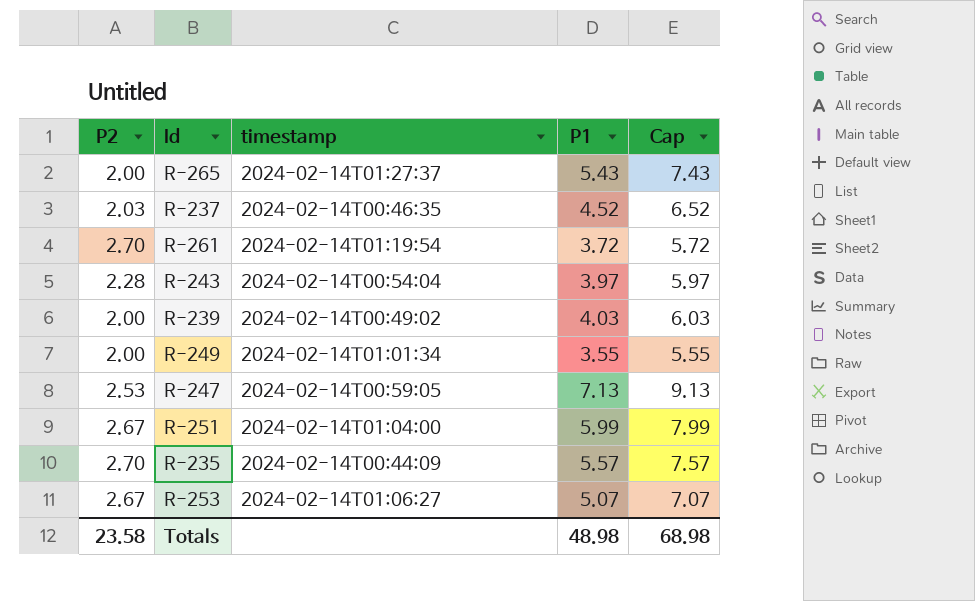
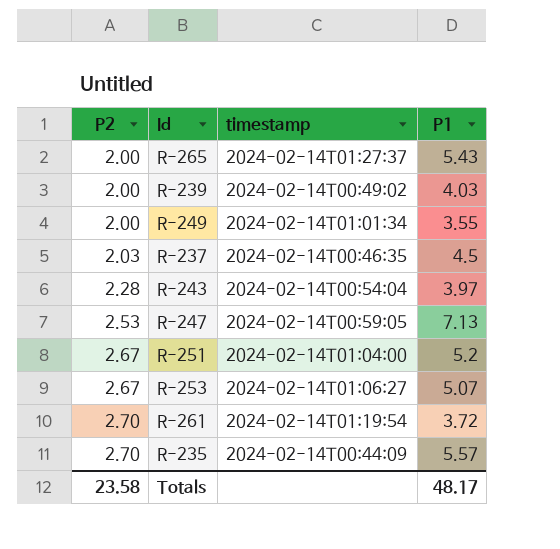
row order: none -> P2 ascending
column Cap | formula: [P1] + 2 -> none
R-237 | P1: 4.52 -> 4.5
R-251 | P1: 5.99 -> 5.2
Totals | P1: 48.98 -> 48.17

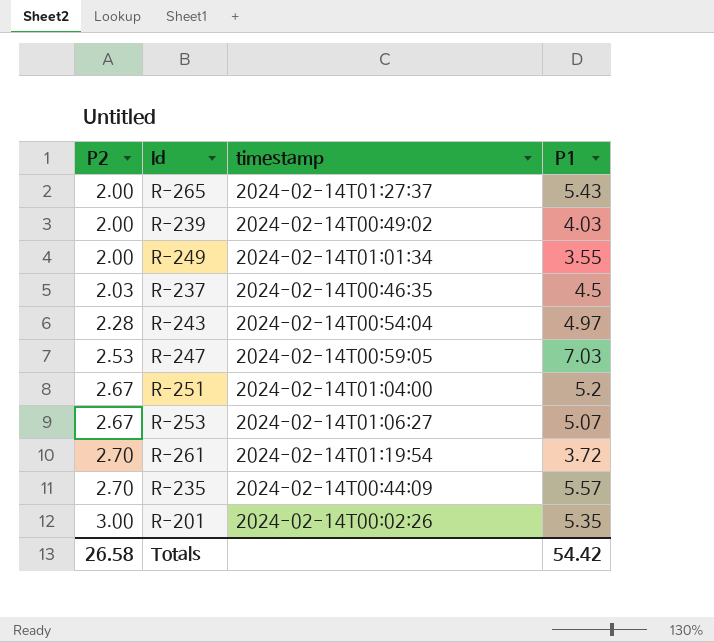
R-243 | P1: 3.97 -> 4.97
R-247 | P1: 7.13 -> 7.03
row R-201: none -> 3.00 | 2024-02-14T00:02:26 | 5.35
Totals | P2: 23.58 -> 26.58
Totals | P1: 48.17 -> 54.42

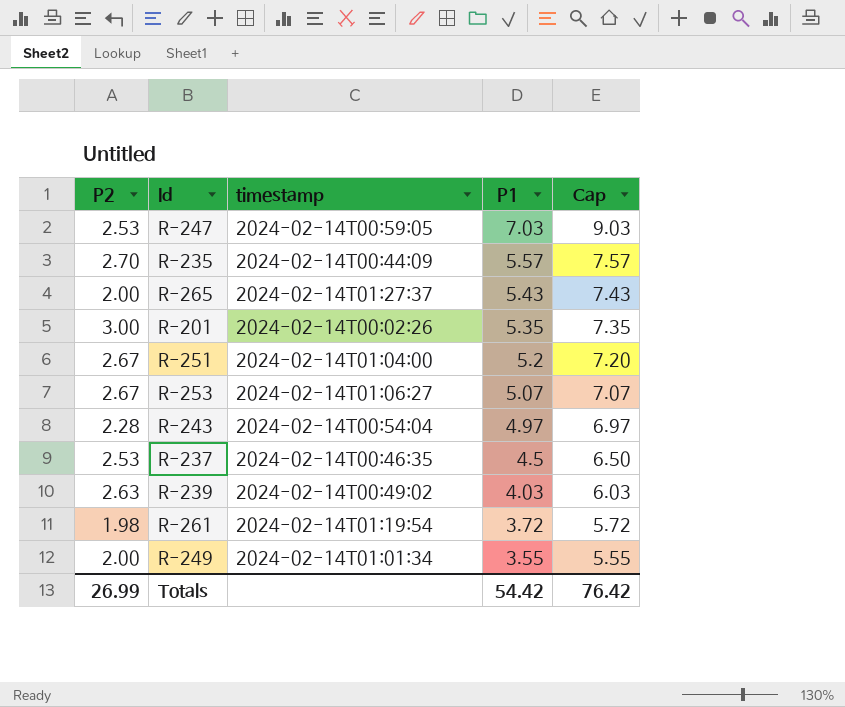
row order: P2 ascending -> P1 descending
column Cap | formula: none -> [P1] + 2
R-237 | P2: 2.03 -> 2.53
R-239 | P2: 2.00 -> 2.63
R-261 | P2: 2.70 -> 1.98
Totals | P2: 26.58 -> 26.99

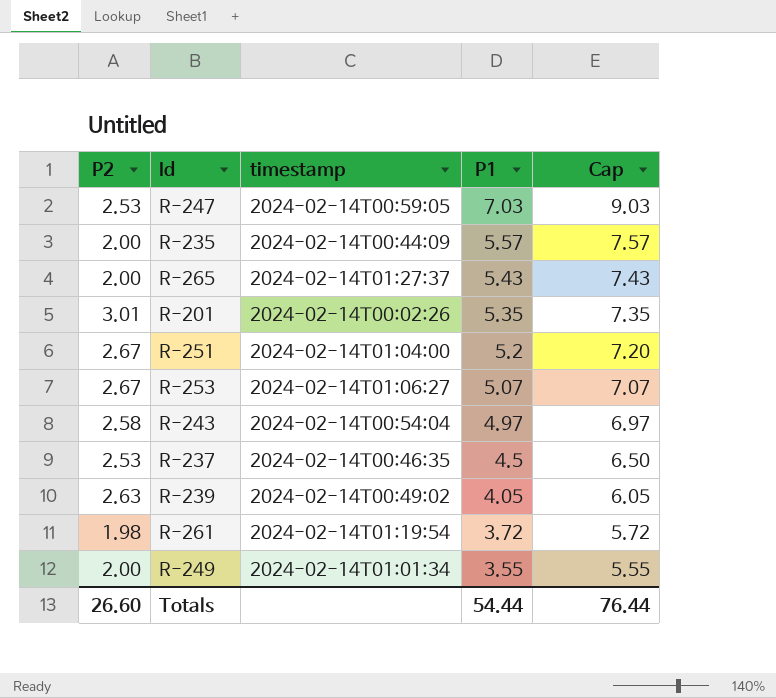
R-235 | P2: 2.70 -> 2.00
R-201 | P2: 3.00 -> 3.01
R-243 | P2: 2.28 -> 2.58
R-239 | P1: 4.03 -> 4.05
R-239 | Cap: 6.03 -> 6.05
Totals | P2: 26.99 -> 26.60
Totals | P1: 54.42 -> 54.44
Totals | Cap: 76.42 -> 76.44

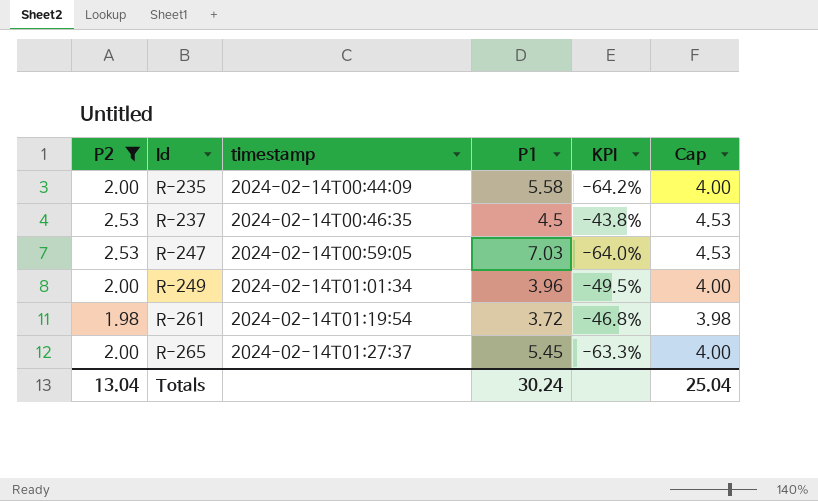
filter: none -> P2 <= 2.53
row order: P1 descending -> Id ascending
column KPI | formula: none -> ([P2] - [P1]) / [P1]
column Cap | formula: [P1] + 2 -> [P2] + 2
R-235 | P1: 5.57 -> 5.58
R-249 | P1: 3.55 -> 3.96
R-265 | P1: 5.43 -> 5.45
Totals | P2: 26.60 -> 13.04
Totals | P1: 54.44 -> 30.24
Totals | Cap: 76.44 -> 25.04

